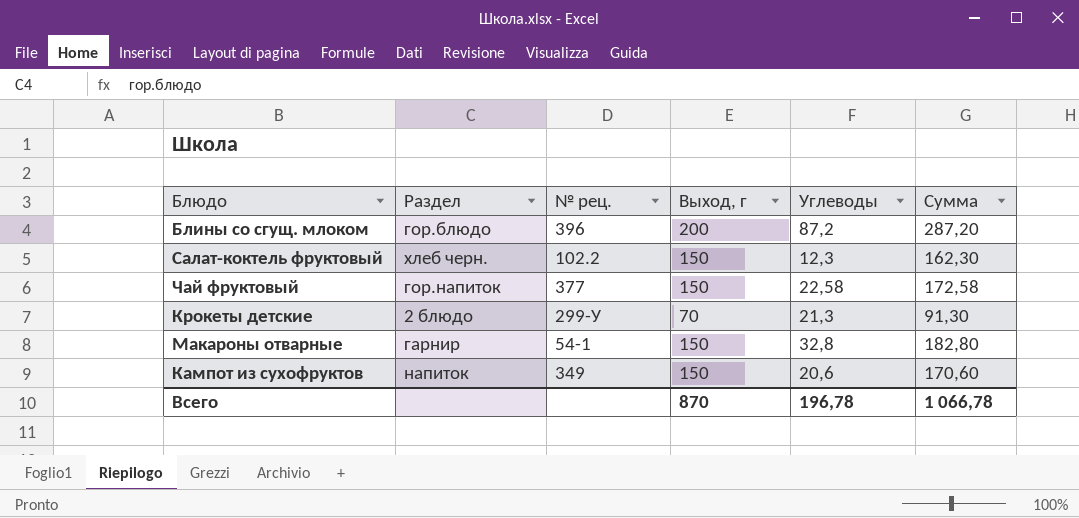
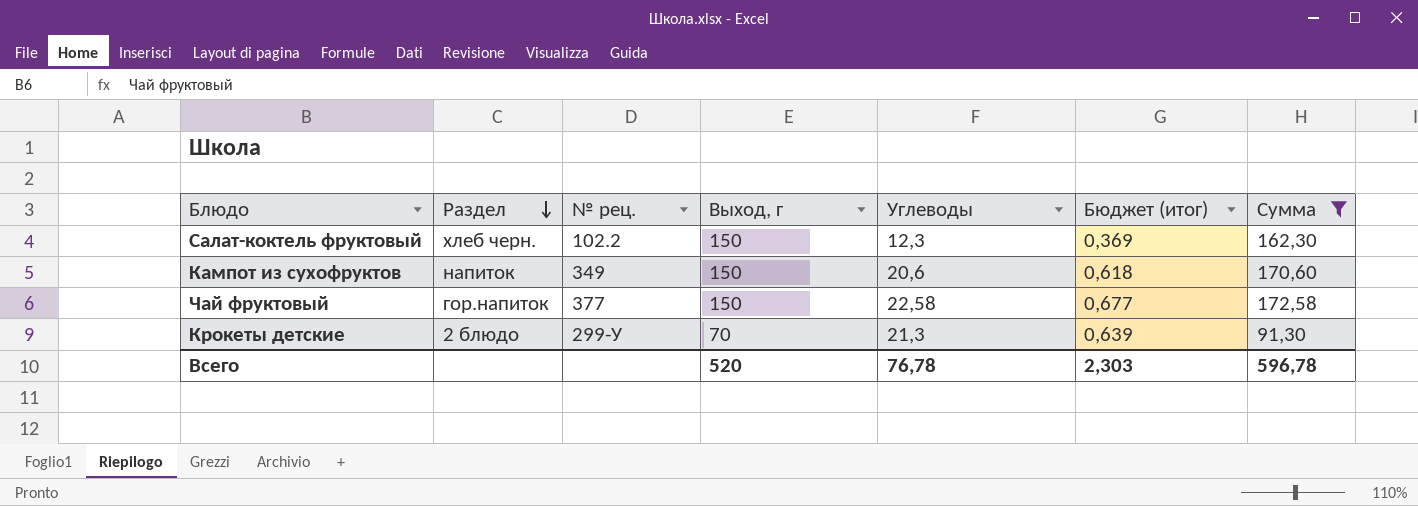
filter: none -> Сумма <= 172,58
row order: none -> Раздел descending
column Бюджет (итог) | formula: none -> [Углеводы] * 0,03
Всего | Выход, г: 870 -> 520
Всего | Углеводы: 196,78 -> 76,78
Всего | Сумма: 1 066,78 -> 596,78

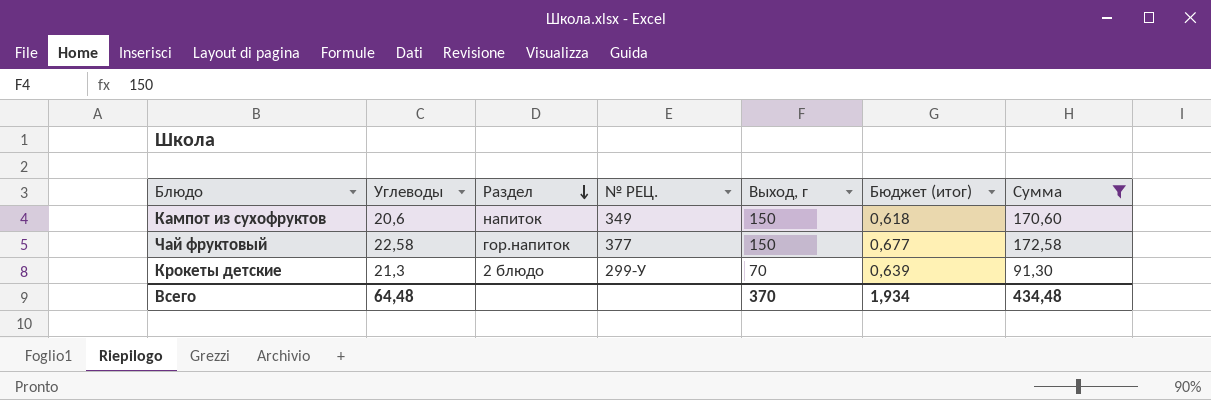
column Углеводы | position: 5 -> 2
column name: № рец. -> № РЕЦ.
row Салат-коктель фруктовый: хлеб черн. | 102.2 | 150 | 12,3 | 0,369 | 162,30 -> none
Всего | Углеводы: 76,78 -> 64,48
Всего | Выход, г: 520 -> 370
Всего | Бюджет (итог): 2,303 -> 1,934
Всего | Сумма: 596,78 -> 434,48

